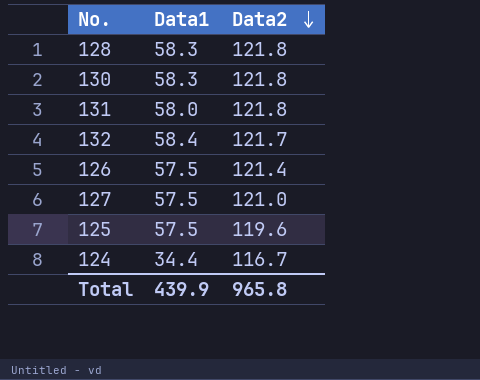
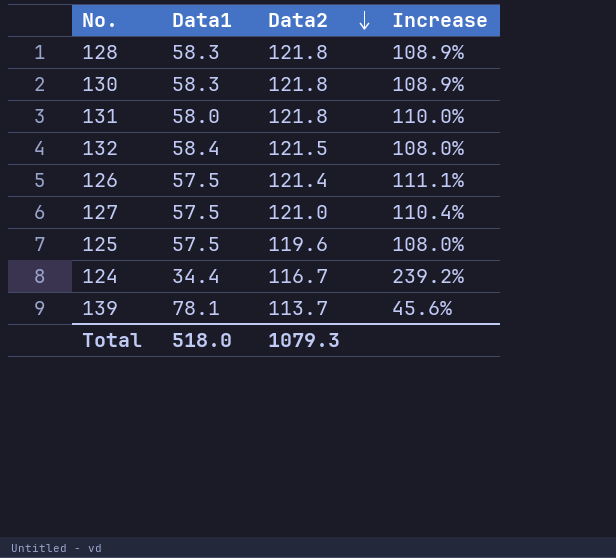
column Increase | formula: none -> ([Data2] - [Data1]) / [Data1]
132 | Data2: 121.7 -> 121.5
row 139: none -> 78.1 | 113.7 | 45.6%
Total | Data1: 439.9 -> 518.0
Total | Data2: 965.8 -> 1079.3

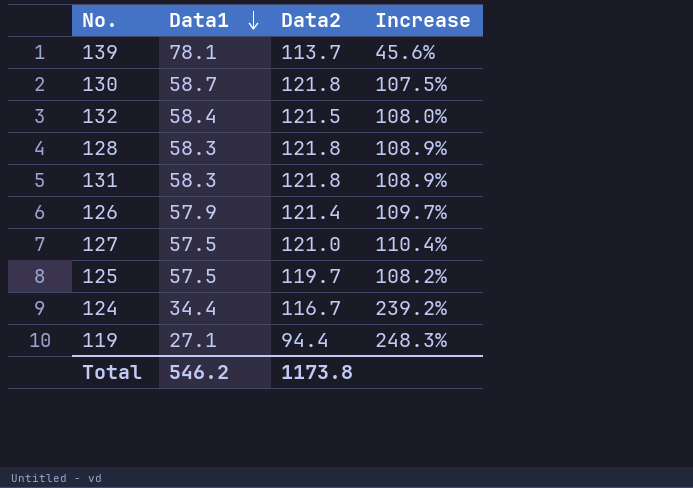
row order: Data2 descending -> Data1 descending
130 | Data1: 58.3 -> 58.7
130 | Increase: 108.9% -> 107.5%
131 | Data1: 58.0 -> 58.3
131 | Increase: 110.0% -> 108.9%
126 | Data1: 57.5 -> 57.9
126 | Increase: 111.1% -> 109.7%
125 | Data2: 119.6 -> 119.7
125 | Increase: 108.0% -> 108.2%
row 119: none -> 27.1 | 94.4 | 248.3%
Total | Data1: 518.0 -> 546.2
Total | Data2: 1079.3 -> 1173.8

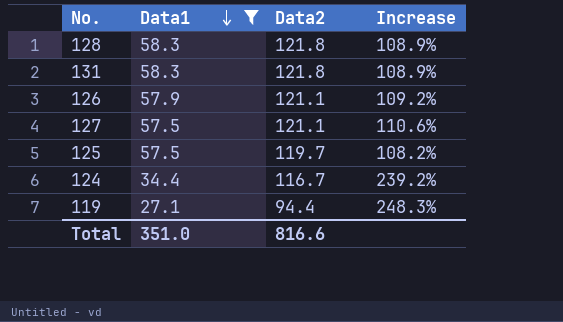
filter: none -> Data1 <= 58.3
126 | Data2: 121.4 -> 121.1
126 | Increase: 109.7% -> 109.2%
127 | Data2: 121.0 -> 121.1
127 | Increase: 110.4% -> 110.6%
Total | Data1: 546.2 -> 351.0
Total | Data2: 1173.8 -> 816.6

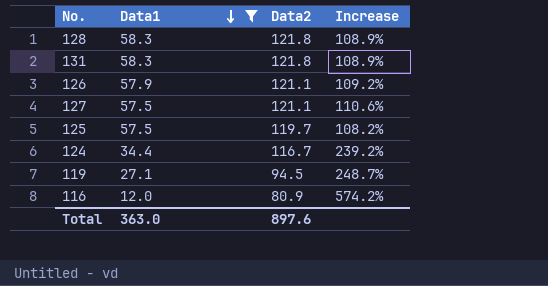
119 | Data2: 94.4 -> 94.5
119 | Increase: 248.3% -> 248.7%
row 116: none -> 12.0 | 80.9 | 574.2%
Total | Data1: 351.0 -> 363.0
Total | Data2: 816.6 -> 897.6

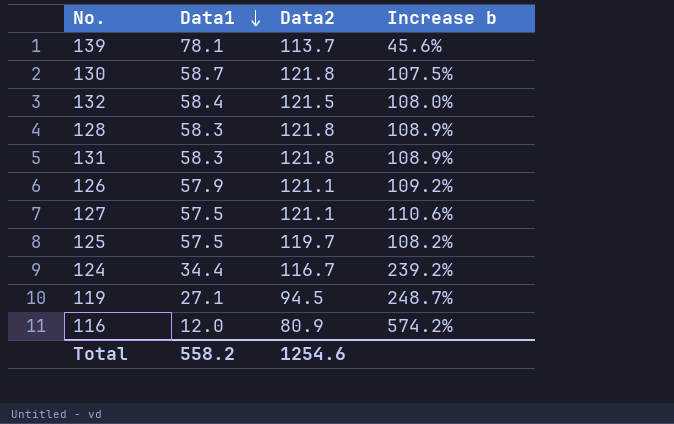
filter: Data1 <= 58.3 -> none
column name: Increase -> Increase b
Total | Data1: 363.0 -> 558.2
Total | Data2: 897.6 -> 1254.6

